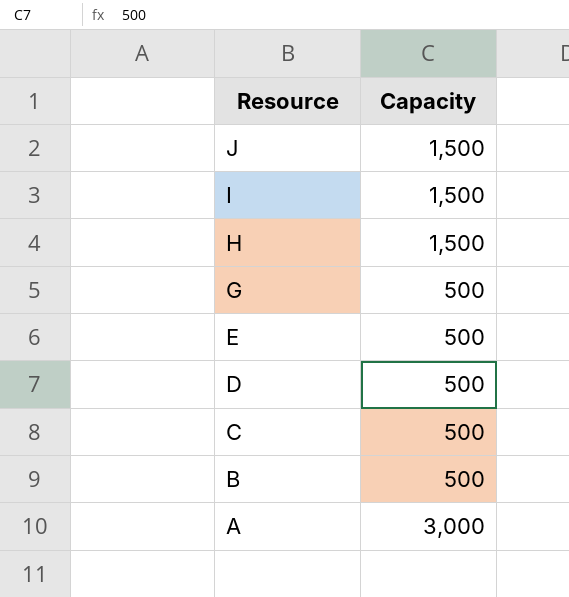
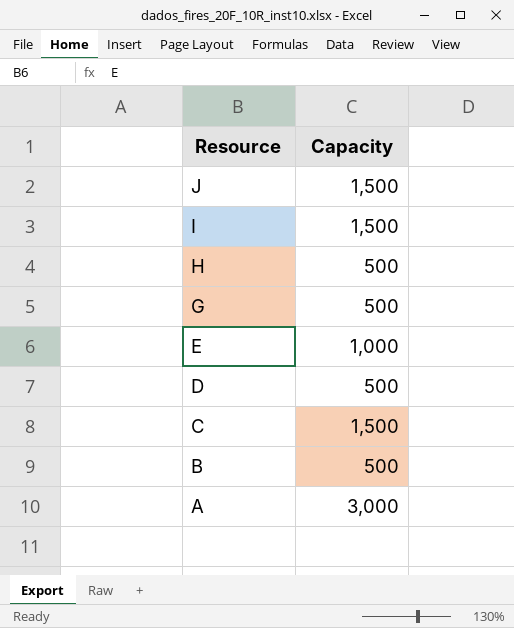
H | Capacity: 1,500 -> 500
E | Capacity: 500 -> 1,000
C | Capacity: 500 -> 1,500

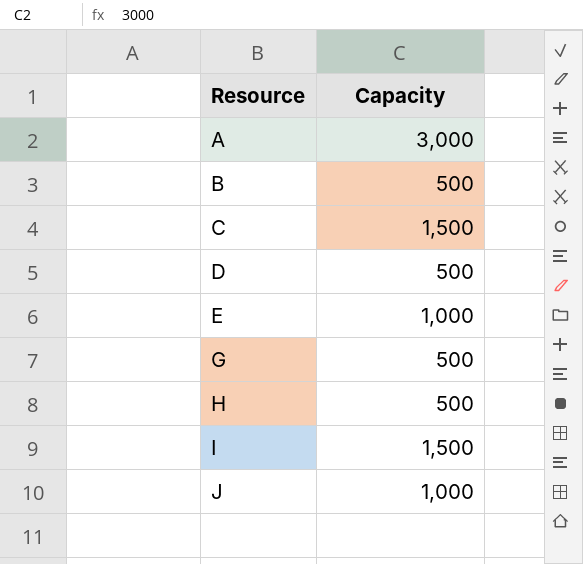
row order: Resource descending -> Resource ascending
J | Capacity: 1,500 -> 1,000

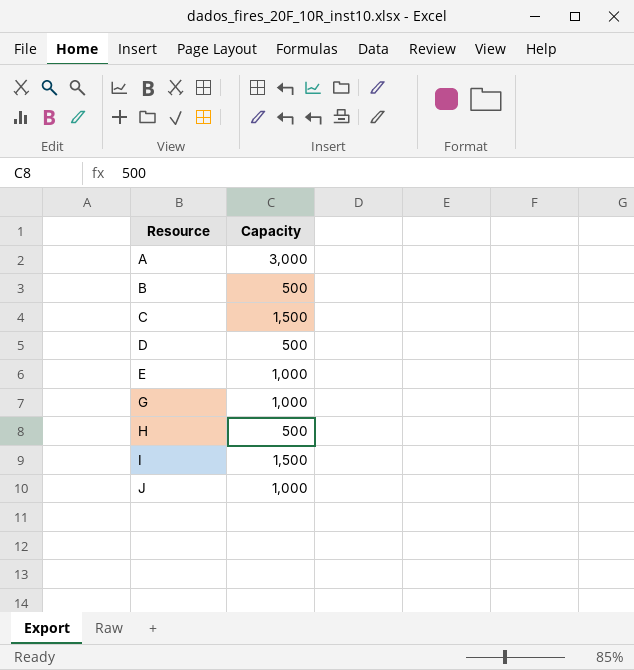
G | Capacity: 500 -> 1,000

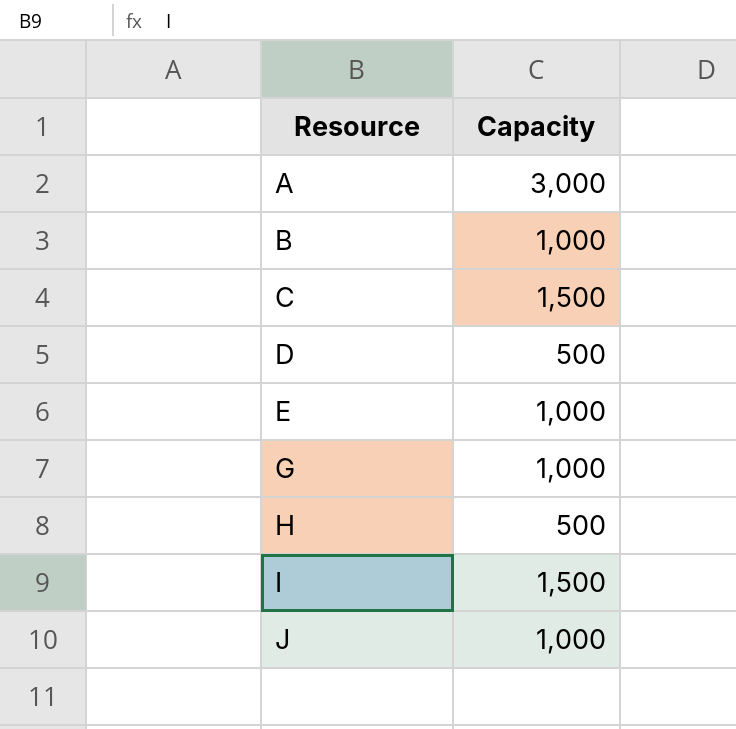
B | Capacity: 500 -> 1,000

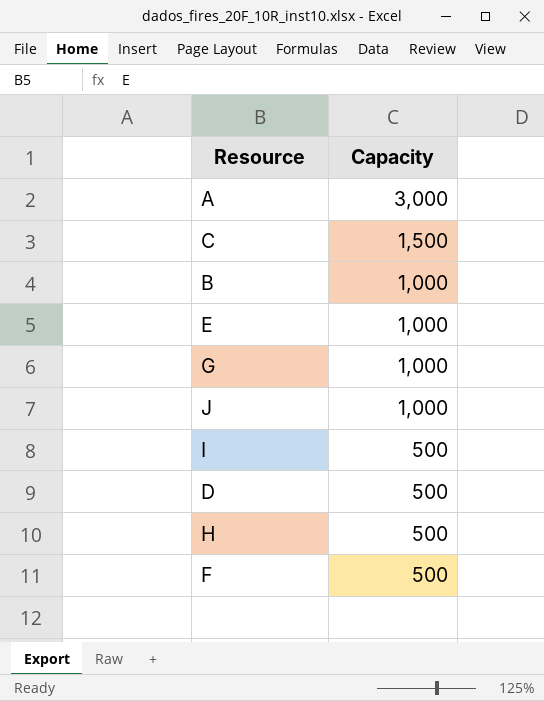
row order: Resource ascending -> Capacity descending
I | Capacity: 1,500 -> 500
row F: none -> 500

